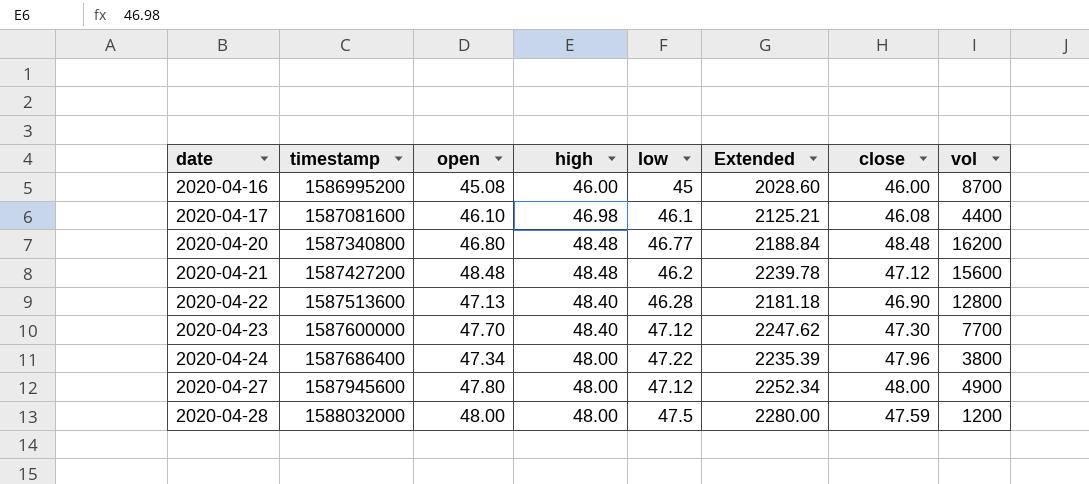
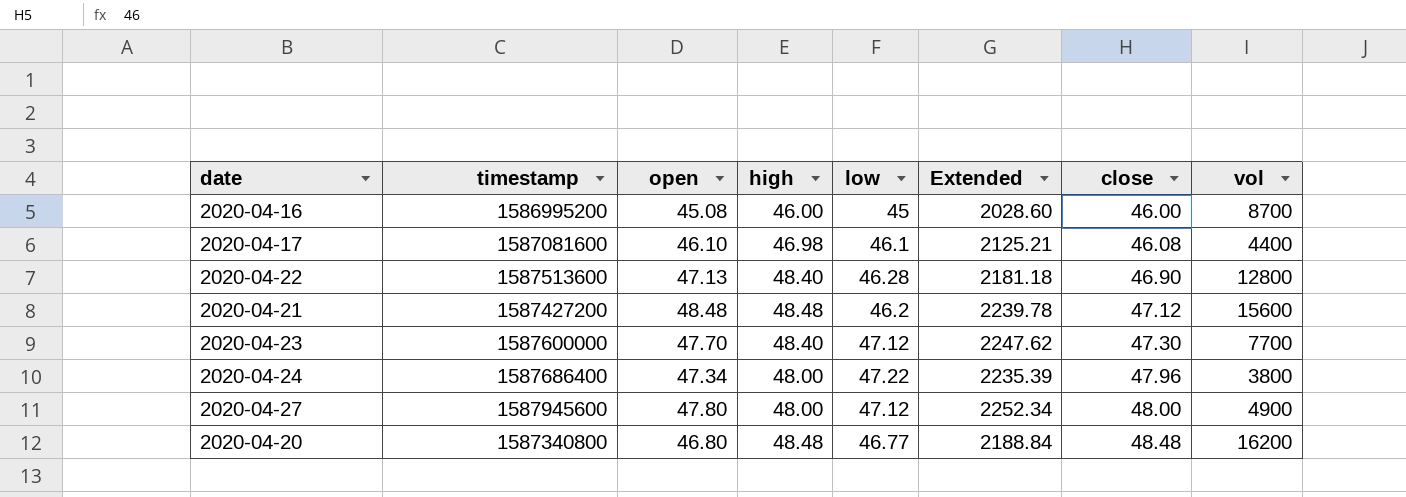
row order: date ascending -> close ascending
row 2020-04-28: 1588032000 | 48.00 | 48.00 | 47.5 | 2280.00 | 47.59 | 1200 -> none

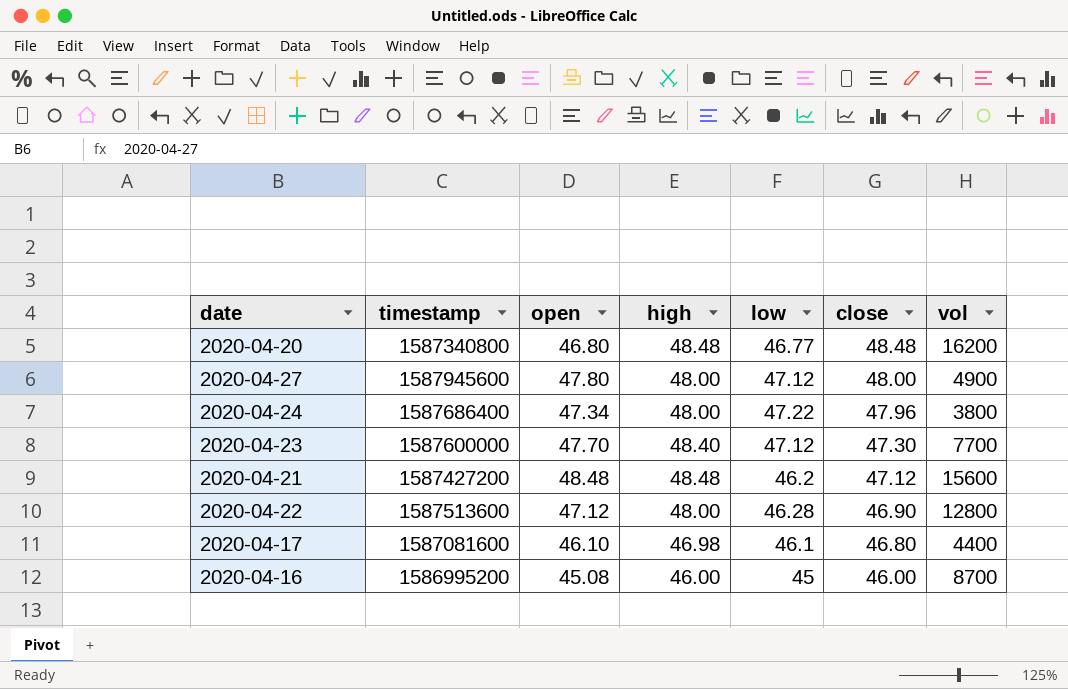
row order: close ascending -> close descending
column Extended | formula: [open] * [low] -> none
2020-04-22 | open: 47.13 -> 47.12
2020-04-22 | high: 48.40 -> 48.00
2020-04-17 | close: 46.08 -> 46.80

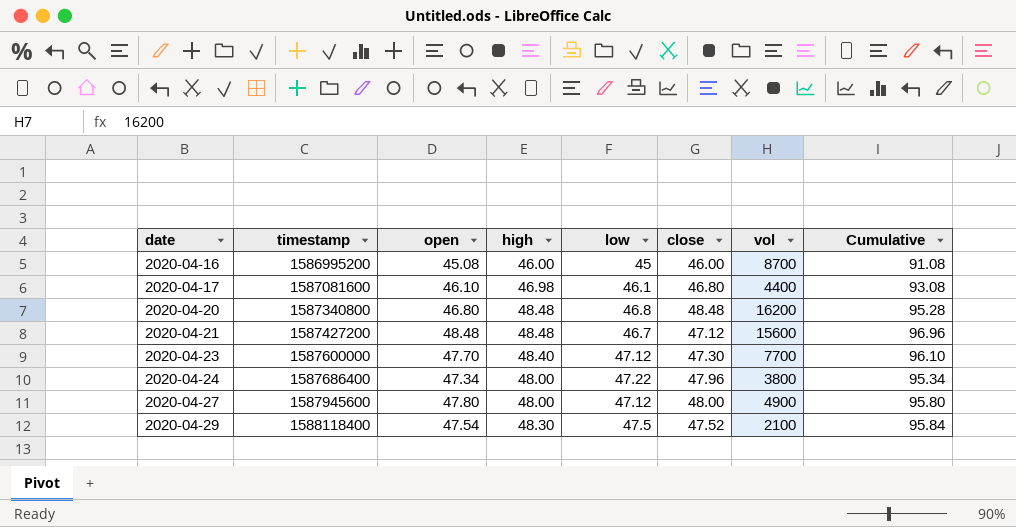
row order: close descending -> date ascending
column Cumulative | formula: none -> [open] + [high]
row 2020-04-22: 1587513600 | 47.12 | 48.00 | 46.28 | 46.90 | 12800 -> none
2020-04-20 | low: 46.77 -> 46.8
2020-04-21 | low: 46.2 -> 46.7
row 2020-04-29: none -> 1588118400 | 47.54 | 48.30 | 47.5 | 47.52 | 2100 | 95.84

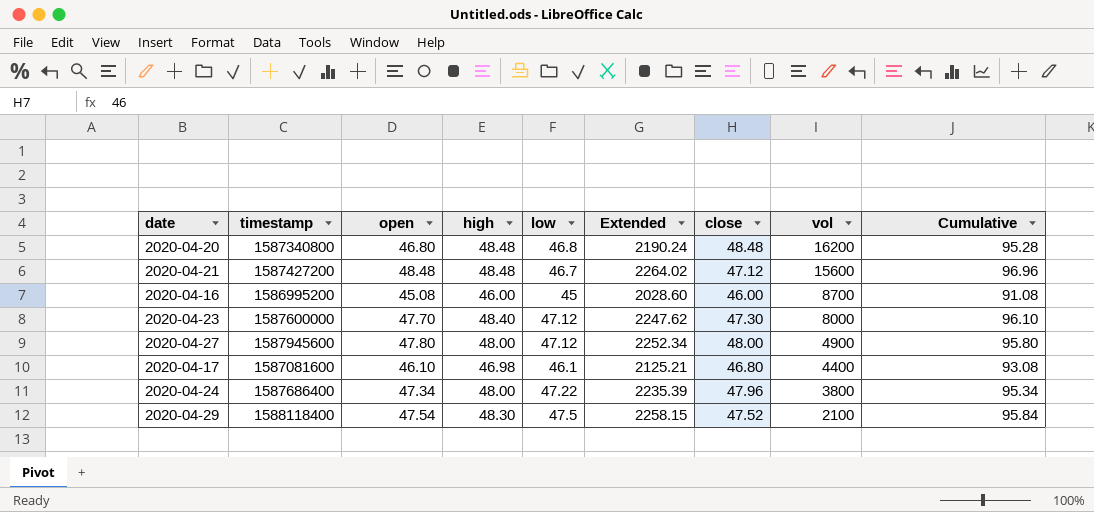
row order: date ascending -> vol descending
column Extended | formula: none -> [open] * [low]
2020-04-23 | vol: 7700 -> 8000

